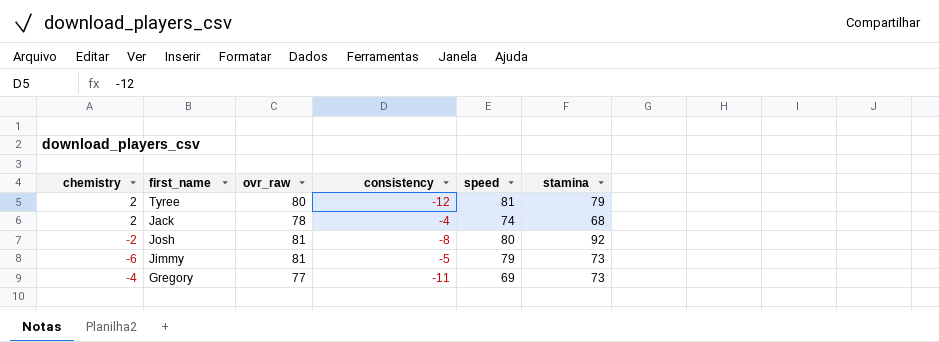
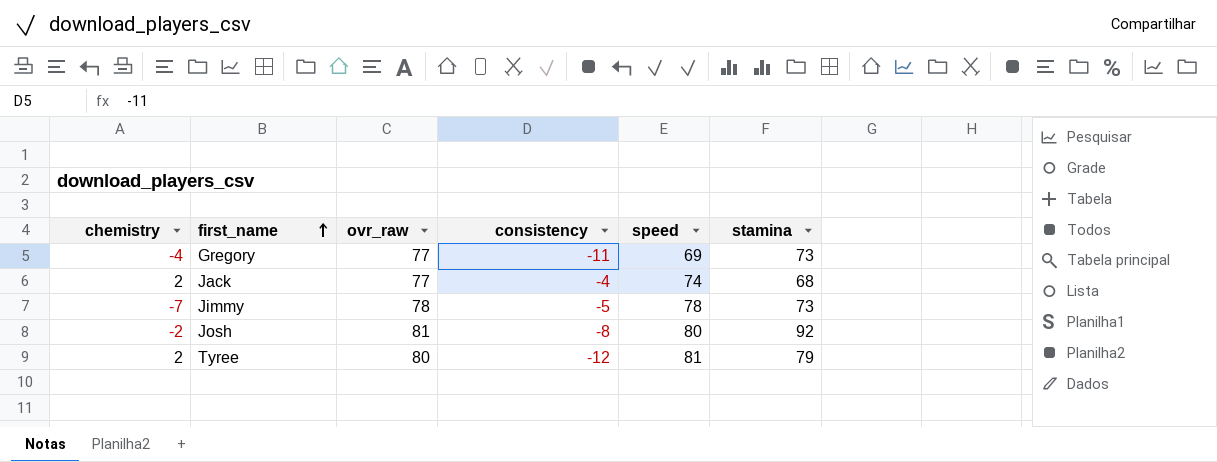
row order: none -> first_name ascending
Jack | ovr_raw: 78 -> 77
Jimmy | chemistry: -6 -> -7
Jimmy | ovr_raw: 81 -> 78
Jimmy | speed: 79 -> 78

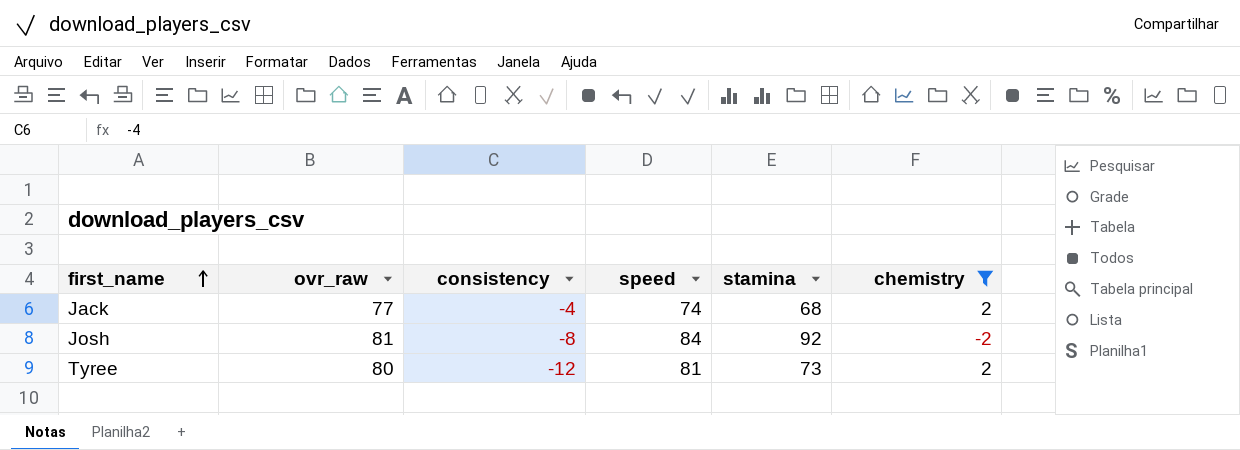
filter: none -> chemistry >= -2
column chemistry | position: 1 -> 6
Josh | speed: 80 -> 84
Tyree | stamina: 79 -> 73

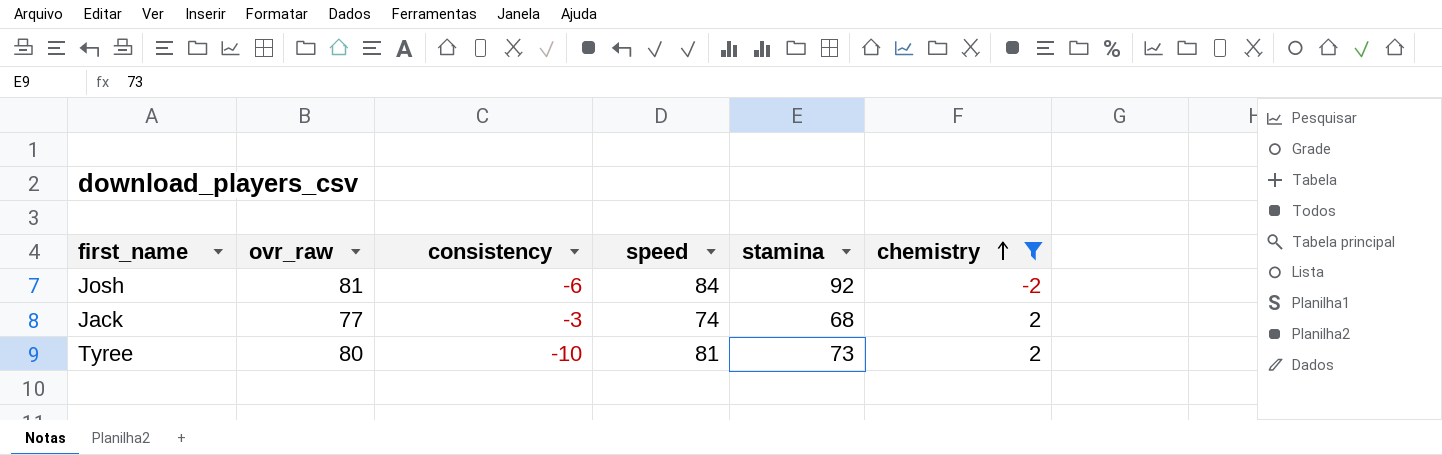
row order: first_name ascending -> chemistry ascending
Josh | consistency: -8 -> -6
Jack | consistency: -4 -> -3
Tyree | consistency: -12 -> -10

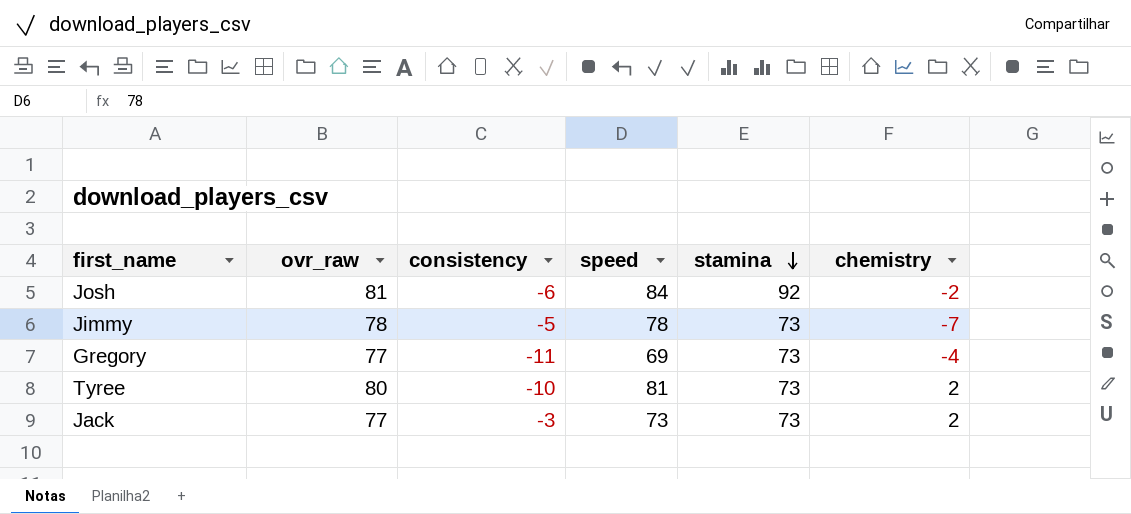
filter: chemistry >= -2 -> none
row order: chemistry ascending -> stamina descending
Jack | speed: 74 -> 73
Jack | stamina: 68 -> 73

